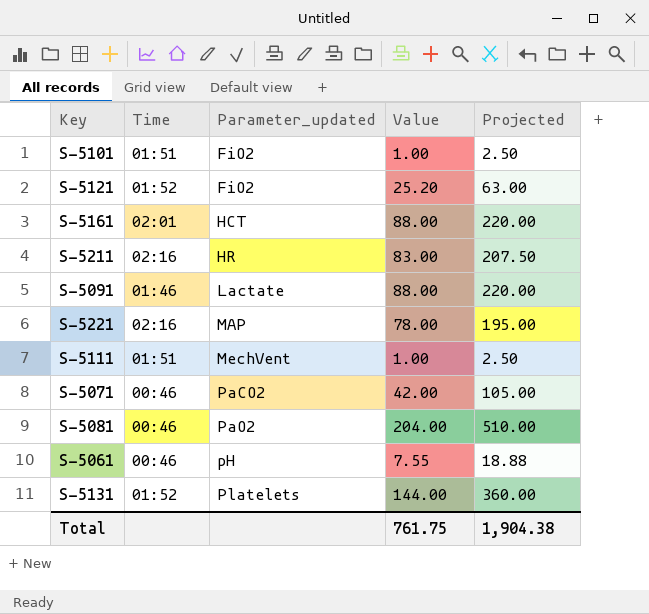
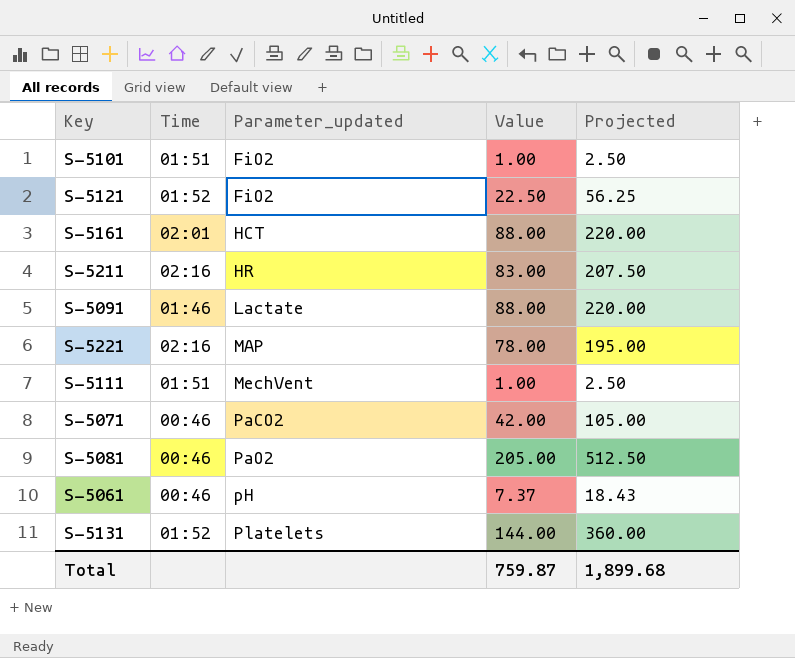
S-5121 | Value: 25.20 -> 22.50
S-5121 | Projected: 63.00 -> 56.25
S-5081 | Value: 204.00 -> 205.00
S-5081 | Projected: 510.00 -> 512.50
S-5061 | Value: 7.55 -> 7.37
S-5061 | Projected: 18.88 -> 18.43
Total | Value: 761.75 -> 759.87
Total | Projected: 1,904.38 -> 1,899.68

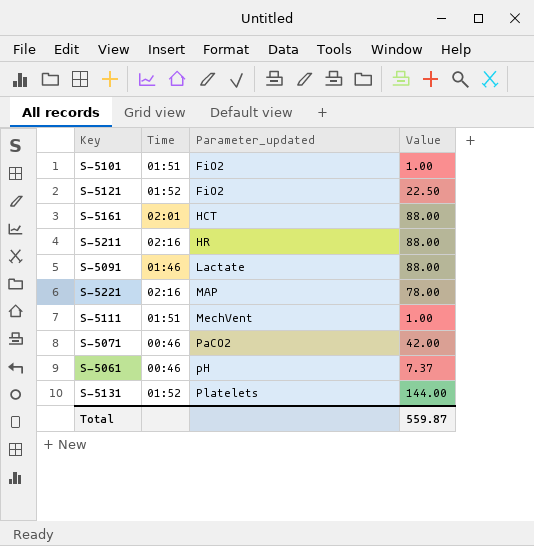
column Projected | formula: [Value] * 2.5 -> none
row S-5081: 00:46 | PaO2 | 205.00 | 512.50 -> none
S-5211 | Value: 83.00 -> 88.00
Total | Value: 759.87 -> 559.87

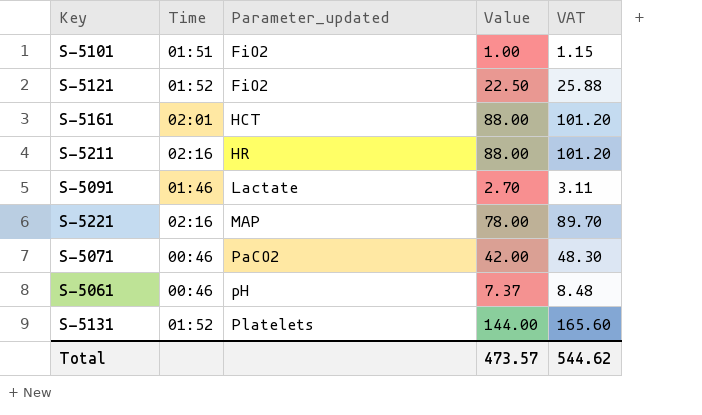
column VAT | formula: none -> [Value] * 1.15
row S-5111: 01:51 | MechVent | 1.00 -> none
S-5091 | Value: 88.00 -> 2.70
Total | Value: 559.87 -> 473.57

